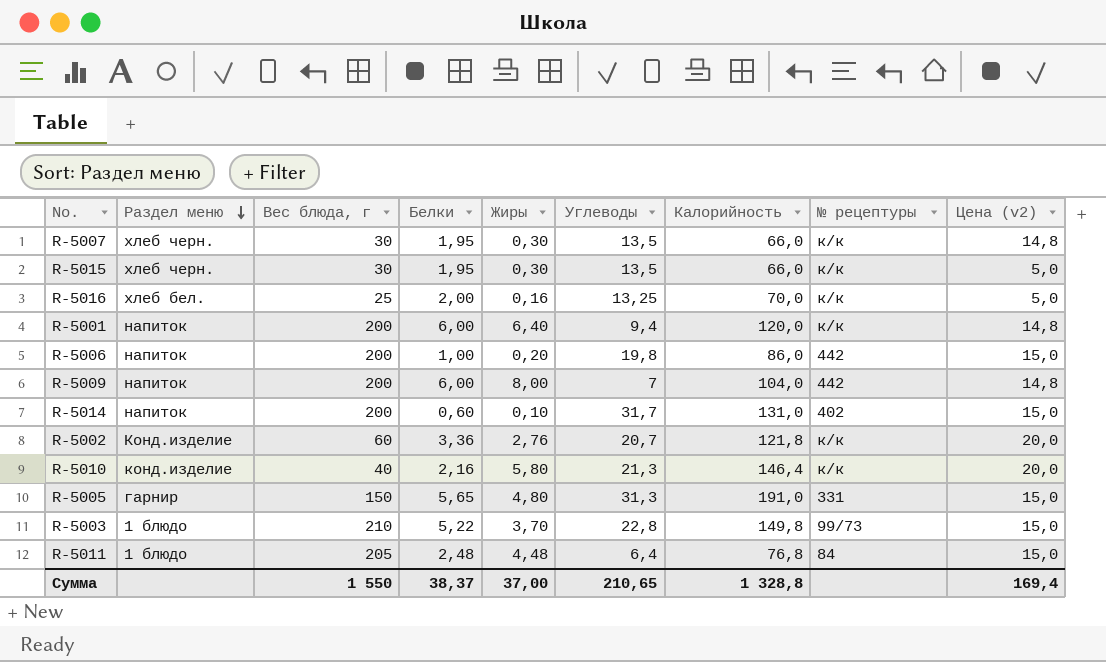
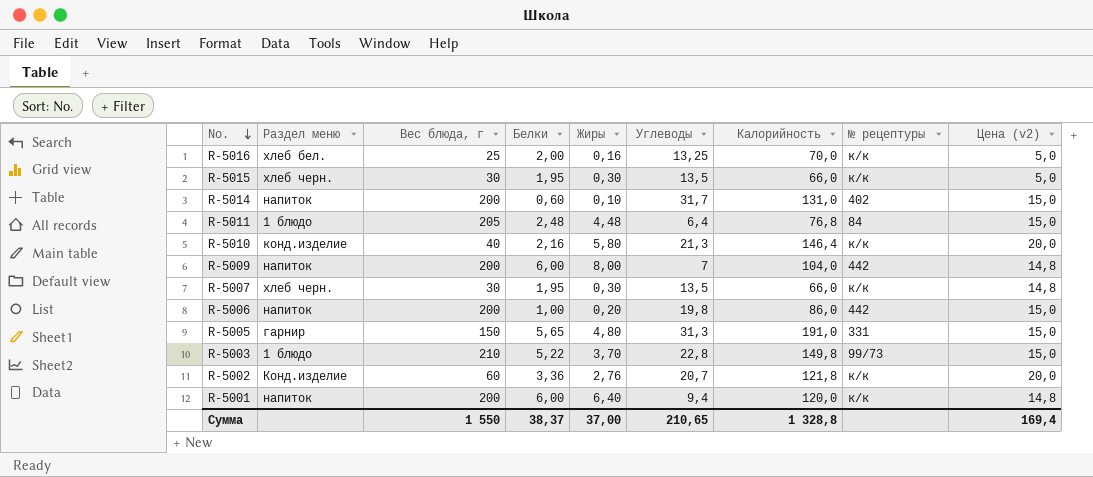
row order: Раздел меню descending -> No. descending

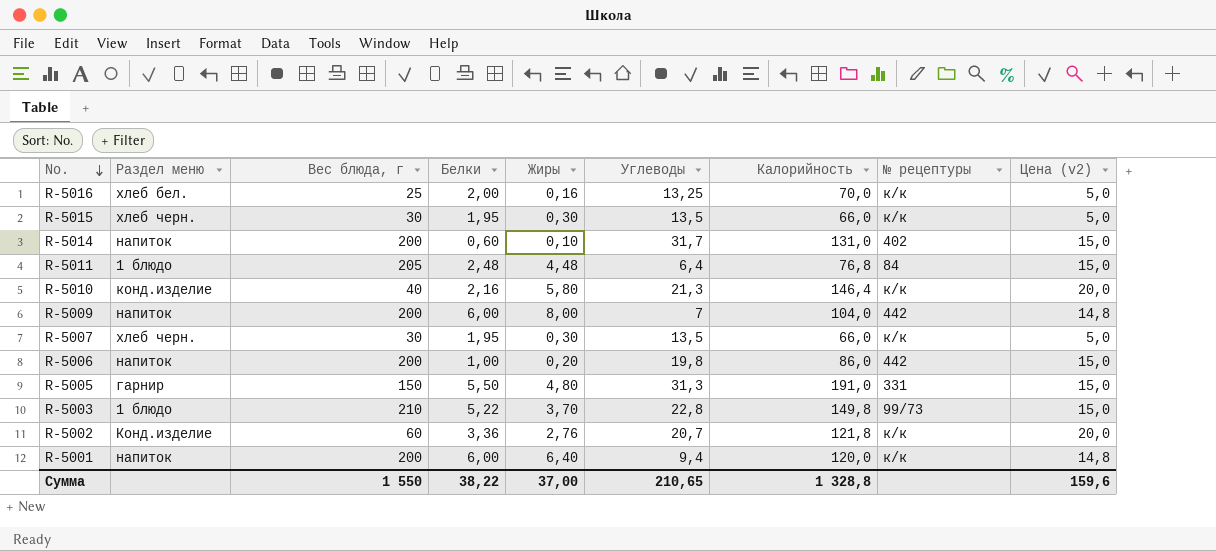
R-5007 | Цена (v2): 14,8 -> 5,0
R-5005 | Белки: 5,65 -> 5,50
Сумма | Белки: 38,37 -> 38,22
Сумма | Цена (v2): 169,4 -> 159,6

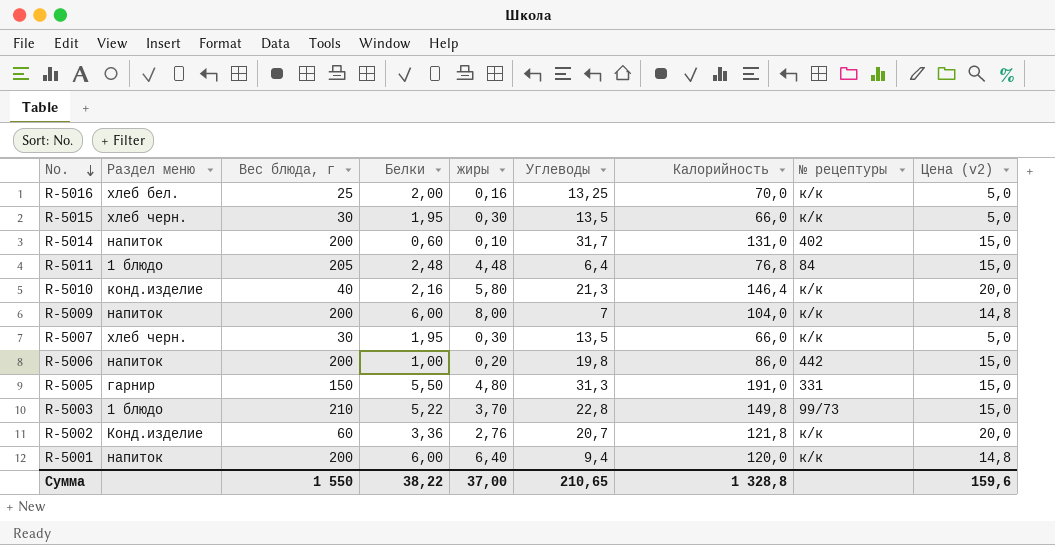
column name: Жиры -> жиры
R-5009 | № рецептуры: 442 -> к/к

